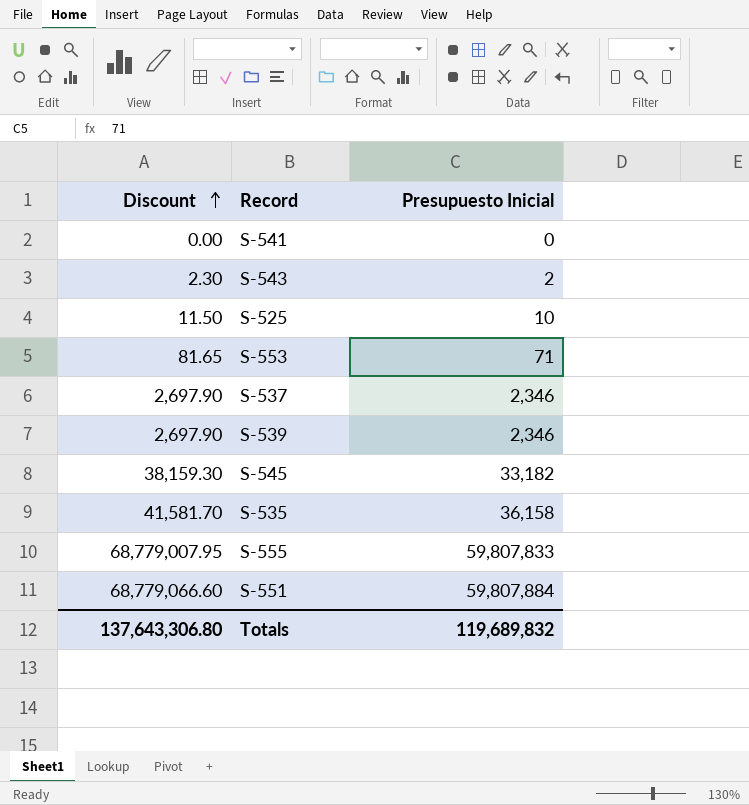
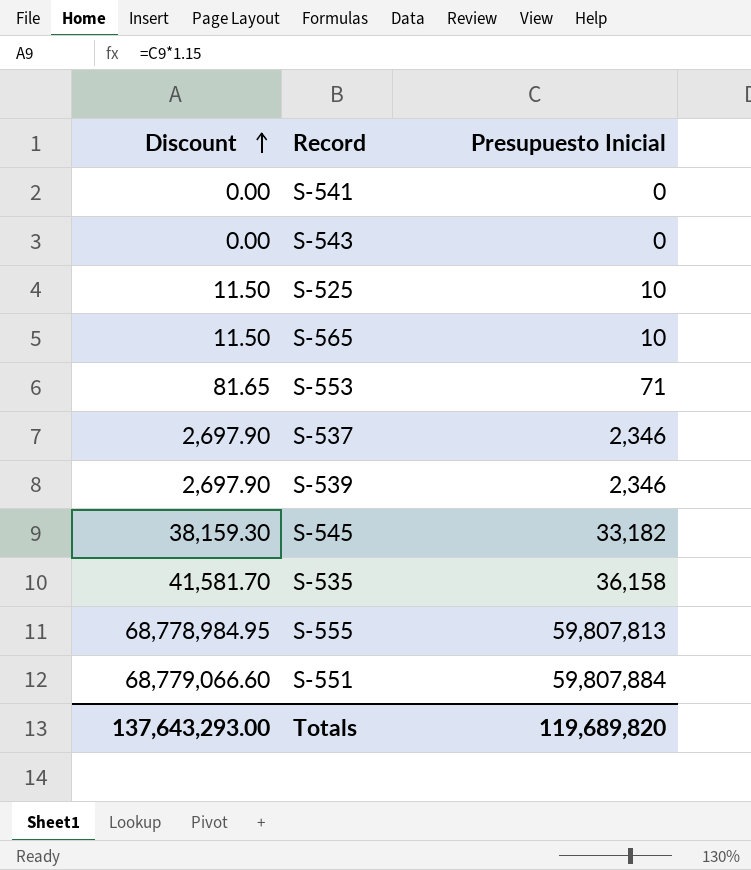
S-543 | Discount: 2.30 -> 0.00
S-543 | Presupuesto Inicial: 2 -> 0
row S-565: none -> 11.50 | 10
S-555 | Discount: 68,779,007.95 -> 68,778,984.95
S-555 | Presupuesto Inicial: 59,807,833 -> 59,807,813
Totals | Discount: 137,643,306.80 -> 137,643,293.00
Totals | Presupuesto Inicial: 119,689,832 -> 119,689,820

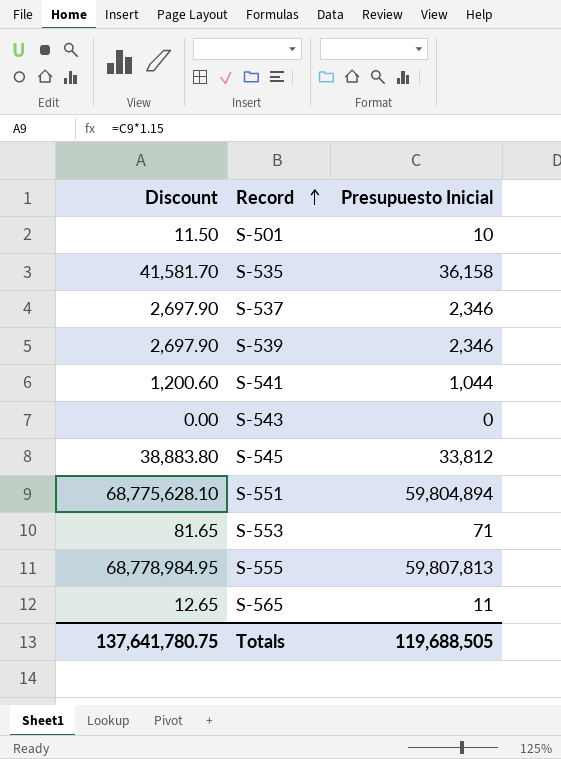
row order: Discount ascending -> Record ascending
row S-525: 11.50 | 10 -> none
row S-501: none -> 11.50 | 10
S-541 | Discount: 0.00 -> 1,200.60
S-541 | Presupuesto Inicial: 0 -> 1,044
S-545 | Discount: 38,159.30 -> 38,883.80
S-545 | Presupuesto Inicial: 33,182 -> 33,812
S-551 | Discount: 68,779,066.60 -> 68,775,628.10
S-551 | Presupuesto Inicial: 59,807,884 -> 59,804,894
S-565 | Discount: 11.50 -> 12.65
S-565 | Presupuesto Inicial: 10 -> 11
Totals | Discount: 137,643,293.00 -> 137,641,780.75
Totals | Presupuesto Inicial: 119,689,820 -> 119,688,505

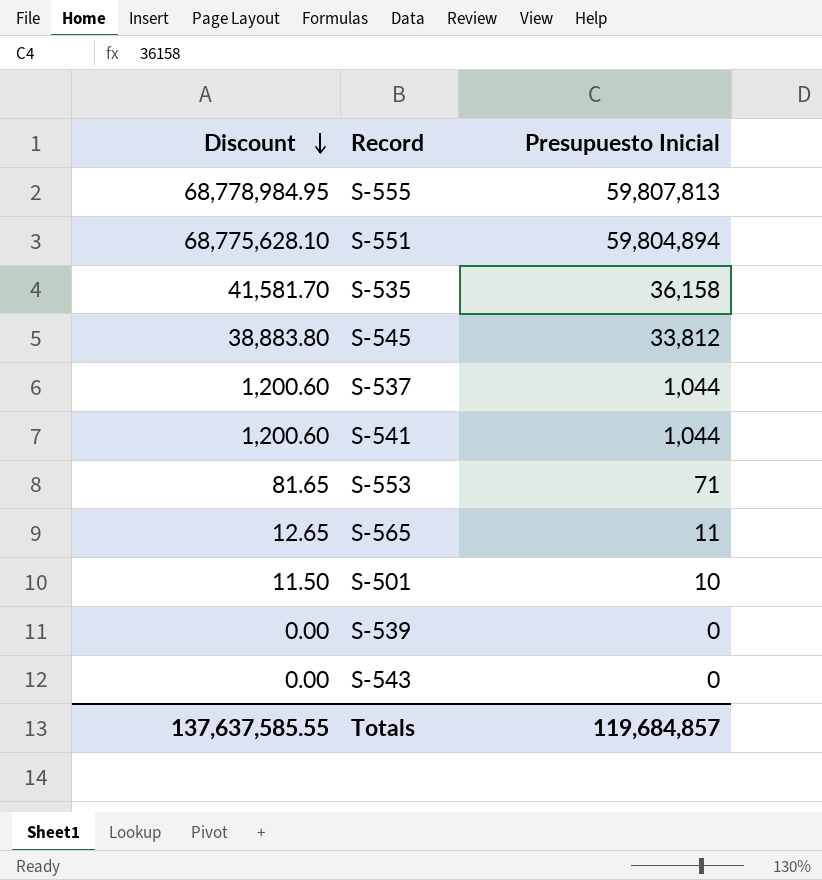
row order: Record ascending -> Discount descending
S-537 | Discount: 2,697.90 -> 1,200.60
S-537 | Presupuesto Inicial: 2,346 -> 1,044
S-539 | Discount: 2,697.90 -> 0.00
S-539 | Presupuesto Inicial: 2,346 -> 0
Totals | Discount: 137,641,780.75 -> 137,637,585.55
Totals | Presupuesto Inicial: 119,688,505 -> 119,684,857

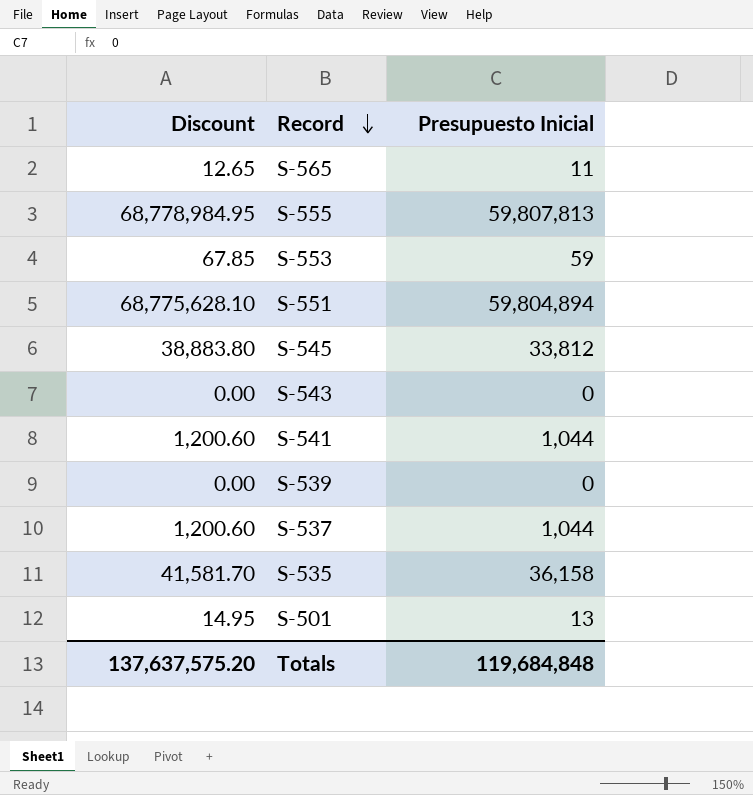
row order: Discount descending -> Record descending
S-553 | Discount: 81.65 -> 67.85
S-553 | Presupuesto Inicial: 71 -> 59
S-501 | Discount: 11.50 -> 14.95
S-501 | Presupuesto Inicial: 10 -> 13
Totals | Discount: 137,637,585.55 -> 137,637,575.20
Totals | Presupuesto Inicial: 119,684,857 -> 119,684,848

